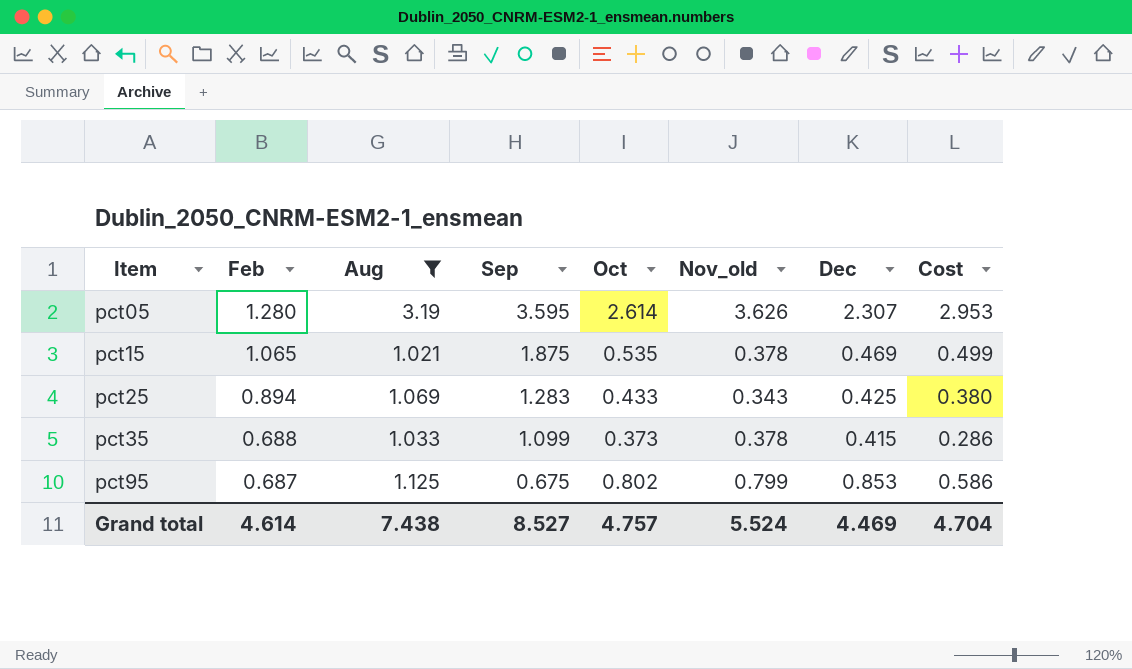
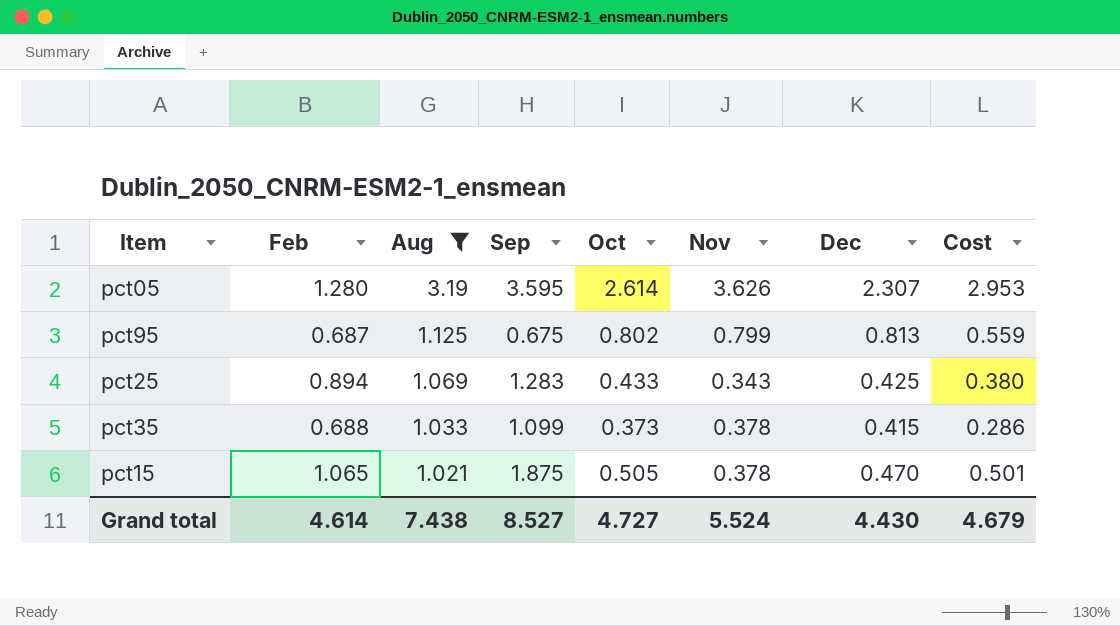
row order: Item ascending -> Aug descending
column name: Nov_old -> Nov
pct95 | Dec: 0.853 -> 0.813
pct95 | Cost: 0.586 -> 0.559
pct15 | Oct: 0.535 -> 0.505
pct15 | Dec: 0.469 -> 0.470
pct15 | Cost: 0.499 -> 0.501
Grand total | Oct: 4.757 -> 4.727
Grand total | Dec: 4.469 -> 4.430
Grand total | Cost: 4.704 -> 4.679

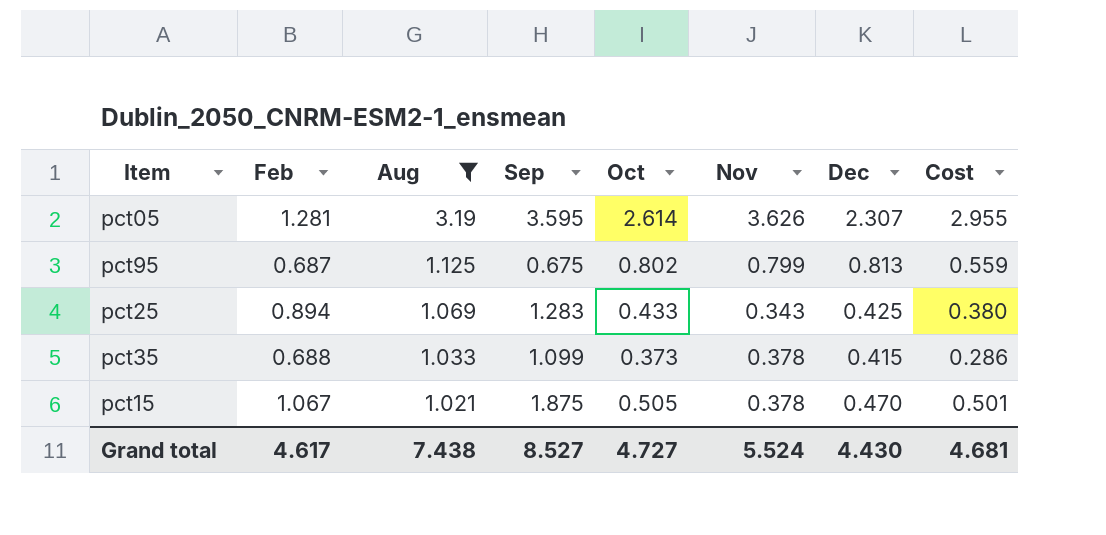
pct05 | Feb: 1.280 -> 1.281
pct05 | Cost: 2.953 -> 2.955
pct15 | Feb: 1.065 -> 1.067
Grand total | Feb: 4.614 -> 4.617
Grand total | Cost: 4.679 -> 4.681

